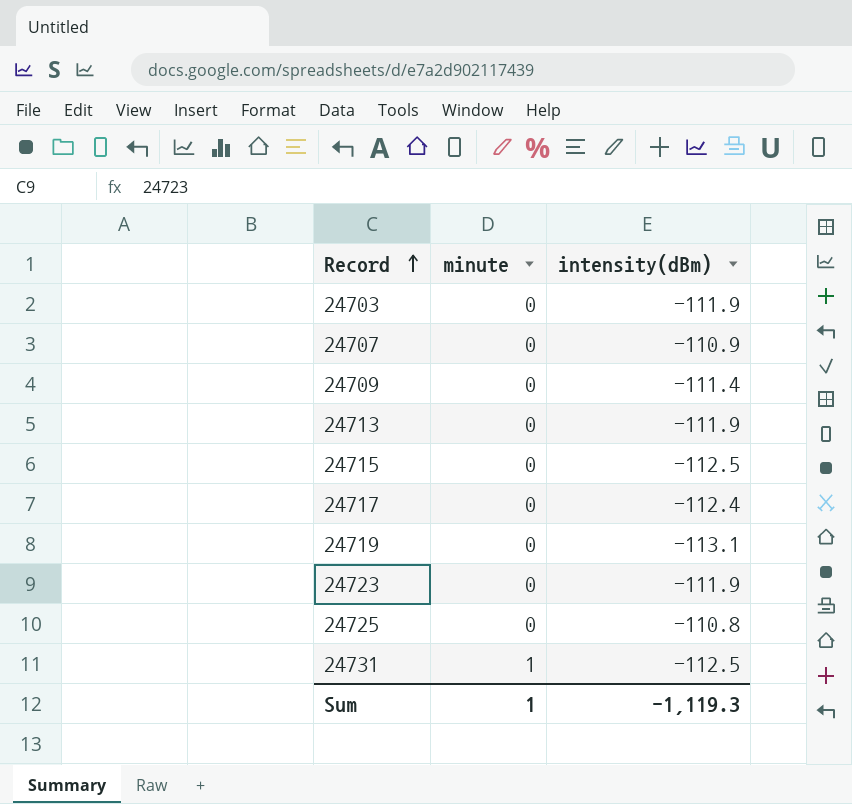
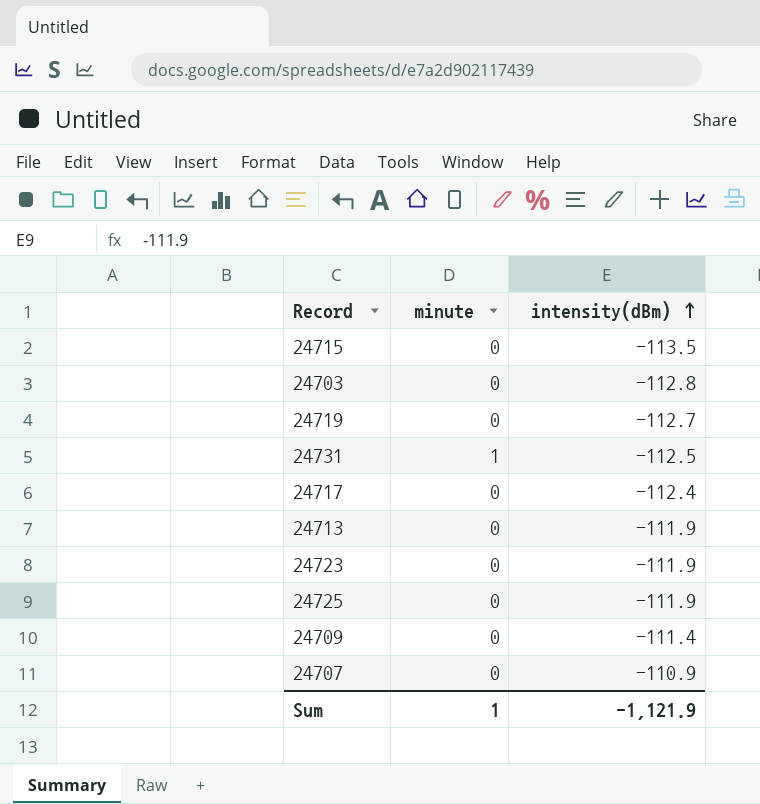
row order: Record ascending -> intensity(dBm) ascending
24715 | intensity(dBm): -112.5 -> -113.5
24703 | intensity(dBm): -111.9 -> -112.8
24719 | intensity(dBm): -113.1 -> -112.7
24725 | intensity(dBm): -110.8 -> -111.9
Sum | intensity(dBm): -1,119.3 -> -1,121.9

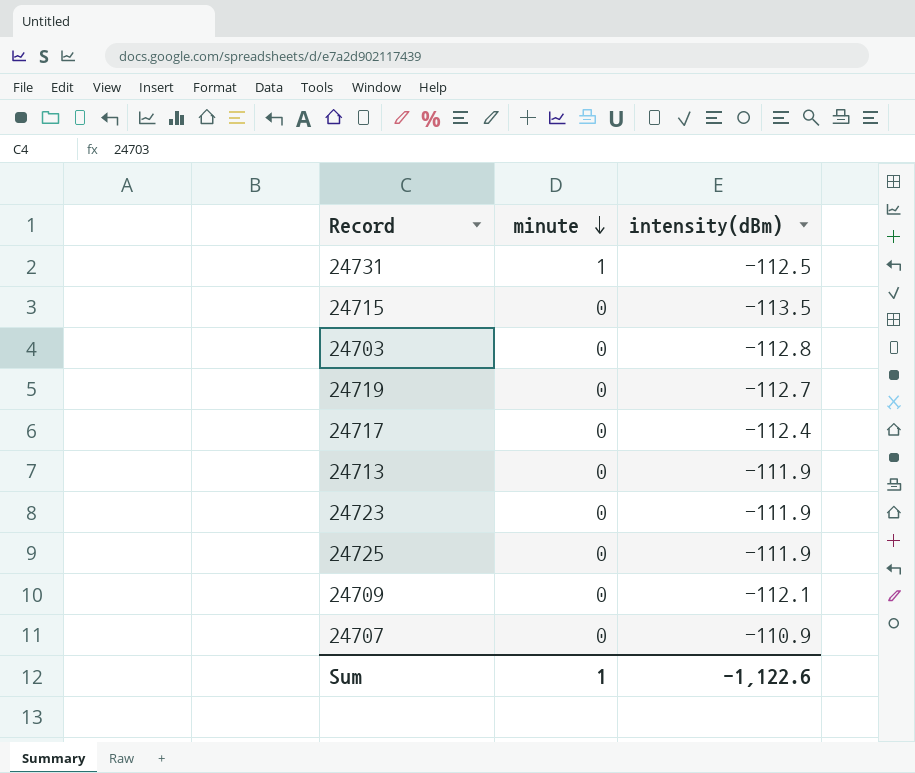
row order: intensity(dBm) ascending -> minute descending
24709 | intensity(dBm): -111.4 -> -112.1
Sum | intensity(dBm): -1,121.9 -> -1,122.6

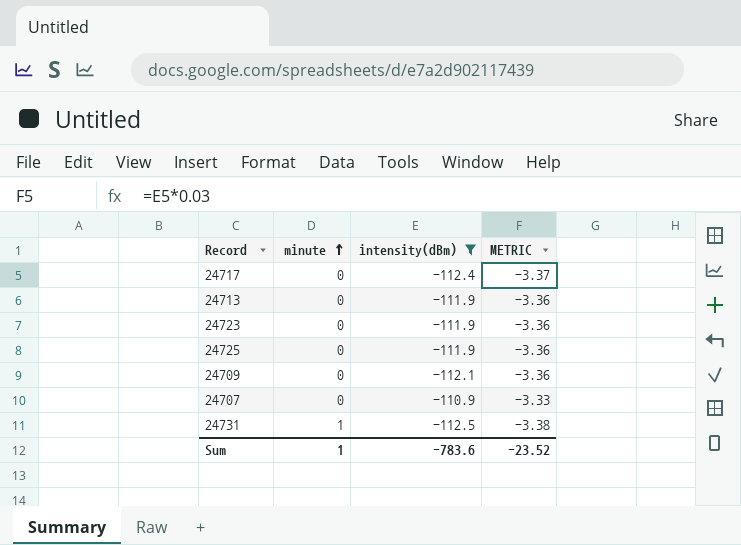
filter: none -> intensity(dBm) >= -112.5
row order: minute descending -> minute ascending
column METRIC | formula: none -> [intensity(dBm)] * 0.03
Sum | intensity(dBm): -1,122.6 -> -783.6

